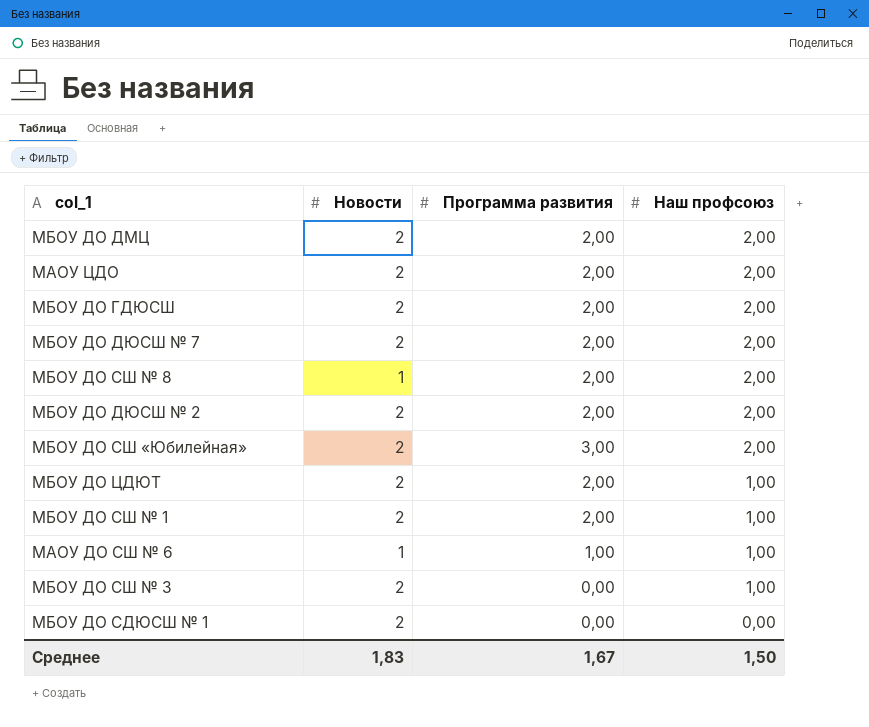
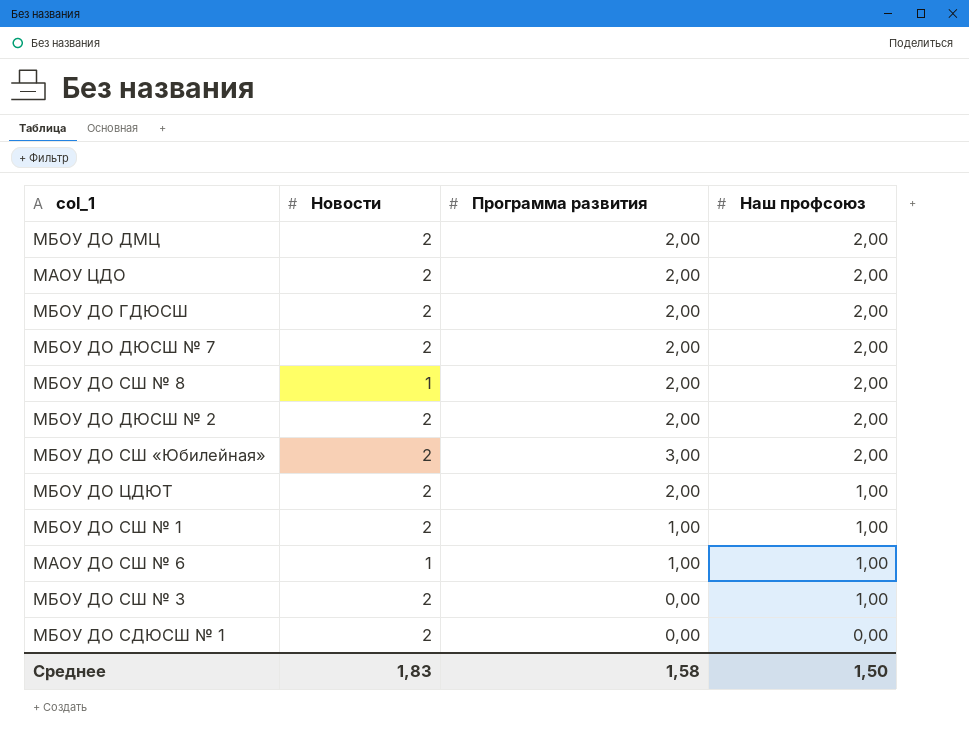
МБОУ ДО СШ № 1 | Программа развития: 2,00 -> 1,00
Среднее | Программа развития: 1,67 -> 1,58

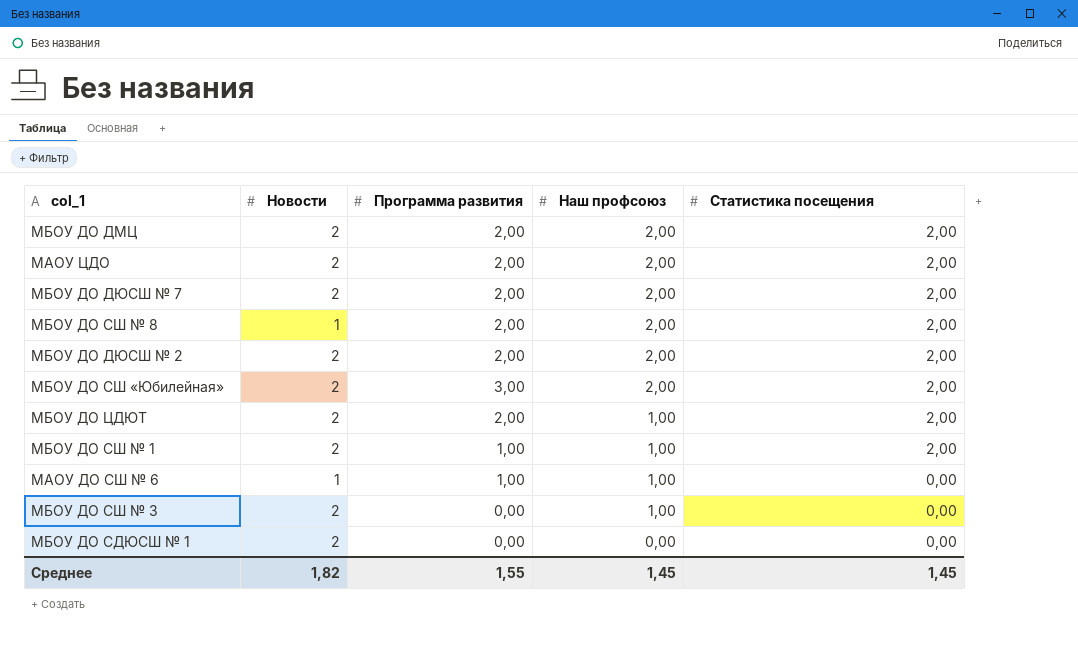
column Статистика посещения | position: none -> 5
row МБОУ ДО ГДЮСШ: 2 | 2,00 | 2,00 -> none
Среднее | Новости: 1,83 -> 1,82
Среднее | Программа развития: 1,58 -> 1,55
Среднее | Наш профсоюз: 1,50 -> 1,45

